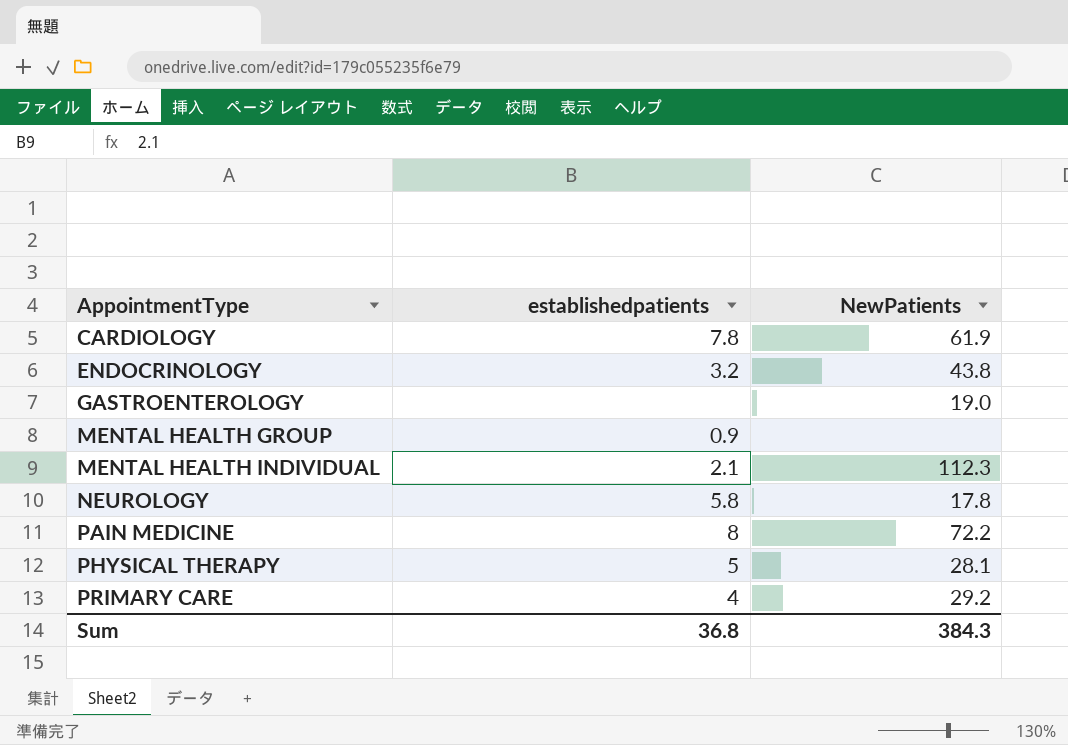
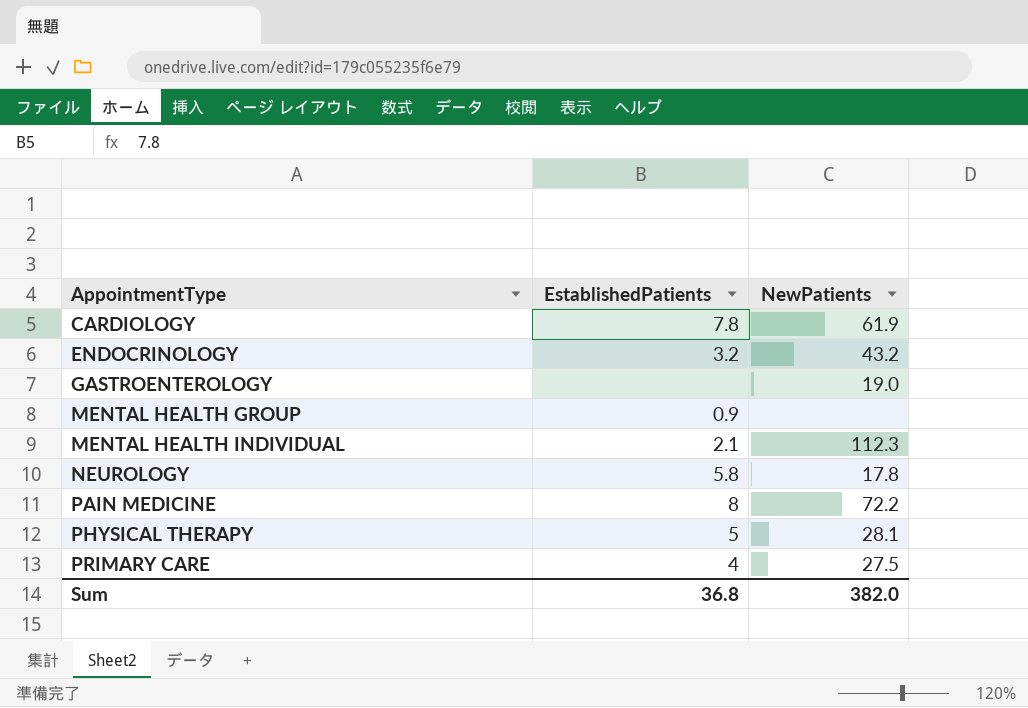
column name: establishedpatients -> EstablishedPatients
ENDOCRINOLOGY | NewPatients: 43.8 -> 43.2
PRIMARY CARE | NewPatients: 29.2 -> 27.5
Sum | NewPatients: 384.3 -> 382.0

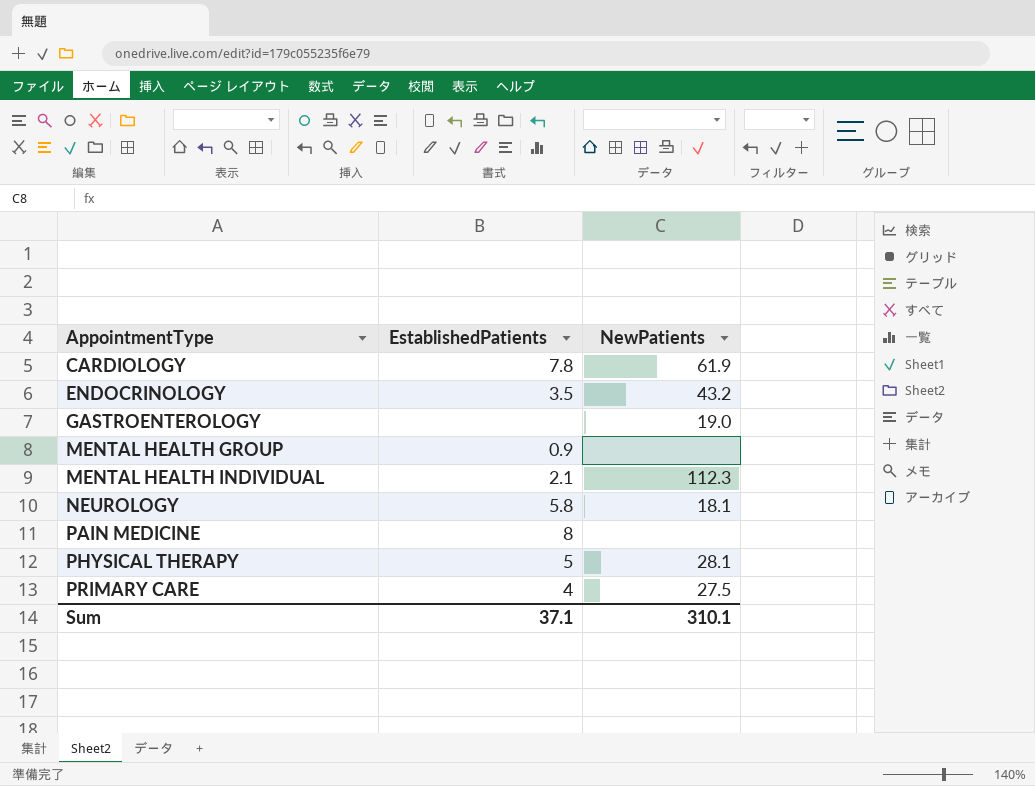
ENDOCRINOLOGY | EstablishedPatients: 3.2 -> 3.5
NEUROLOGY | NewPatients: 17.8 -> 18.1
PAIN MEDICINE | NewPatients: 72.2 -> none
Sum | EstablishedPatients: 36.8 -> 37.1
Sum | NewPatients: 382.0 -> 310.1

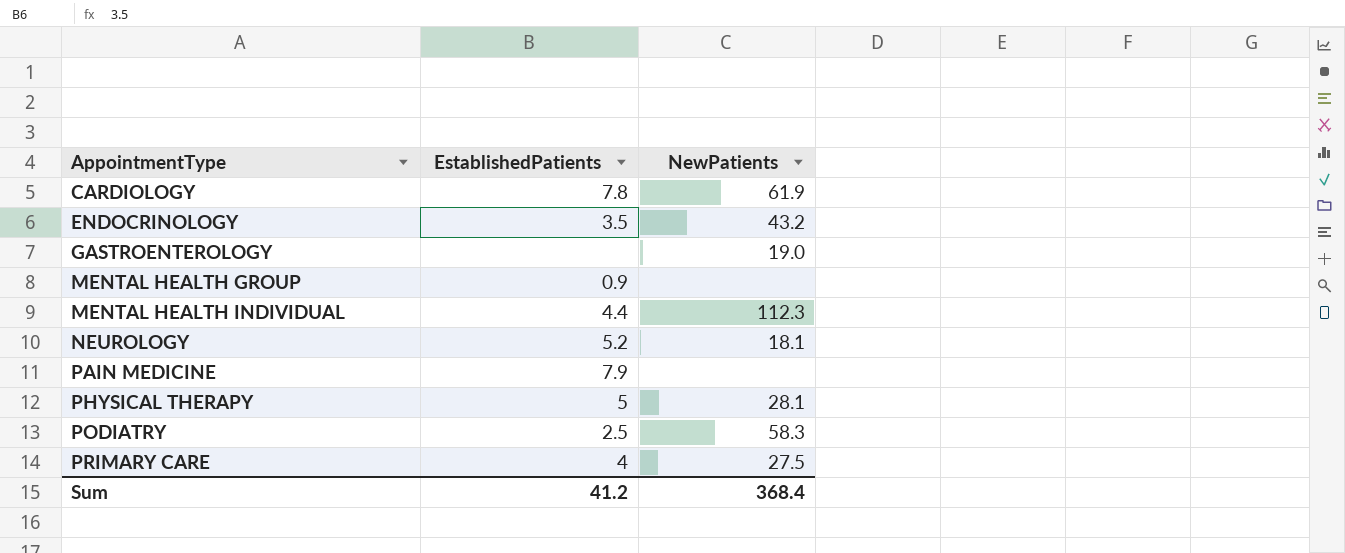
MENTAL HEALTH INDIVIDUAL | EstablishedPatients: 2.1 -> 4.4
NEUROLOGY | EstablishedPatients: 5.8 -> 5.2
PAIN MEDICINE | EstablishedPatients: 8 -> 7.9
row PODIATRY: none -> 2.5 | 58.3
Sum | EstablishedPatients: 37.1 -> 41.2
Sum | NewPatients: 310.1 -> 368.4

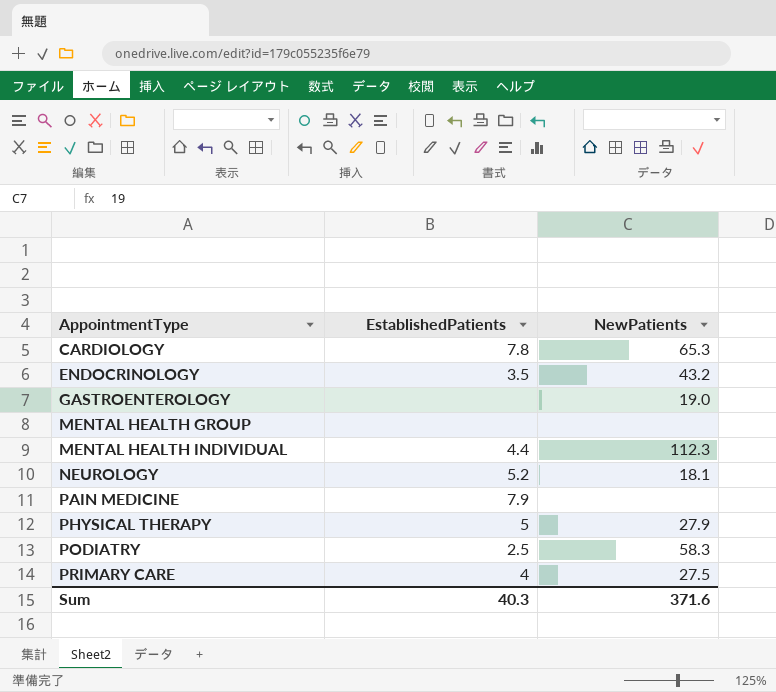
CARDIOLOGY | NewPatients: 61.9 -> 65.3
MENTAL HEALTH GROUP | EstablishedPatients: 0.9 -> none
PHYSICAL THERAPY | NewPatients: 28.1 -> 27.9
Sum | EstablishedPatients: 41.2 -> 40.3
Sum | NewPatients: 368.4 -> 371.6

